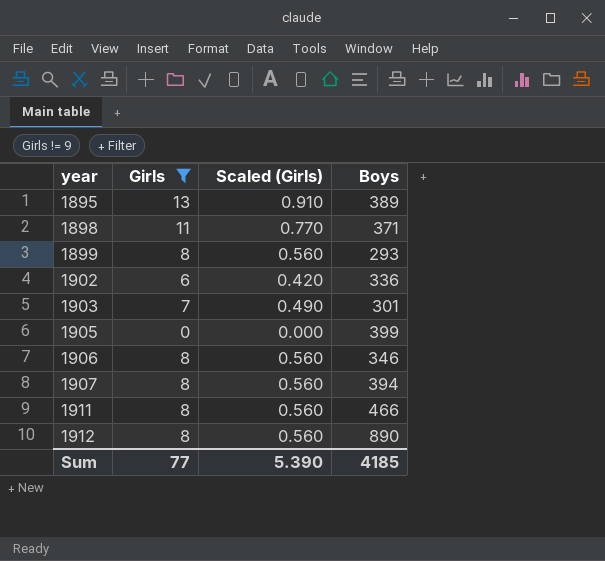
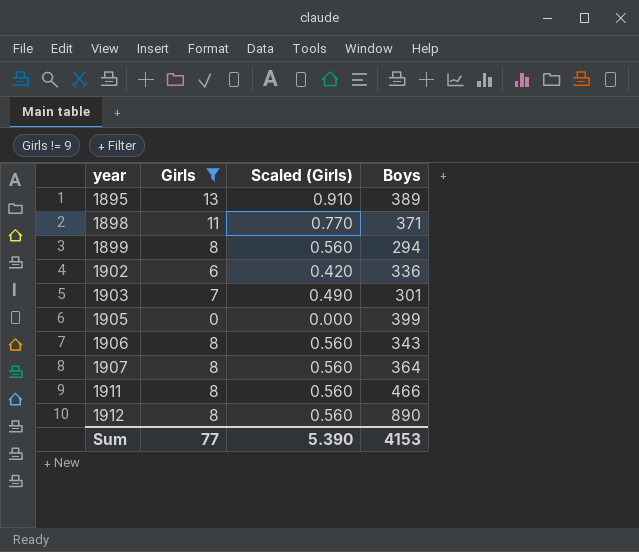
1899 | Boys: 293 -> 294
1906 | Boys: 346 -> 343
1907 | Boys: 394 -> 364
Sum | Boys: 4185 -> 4153

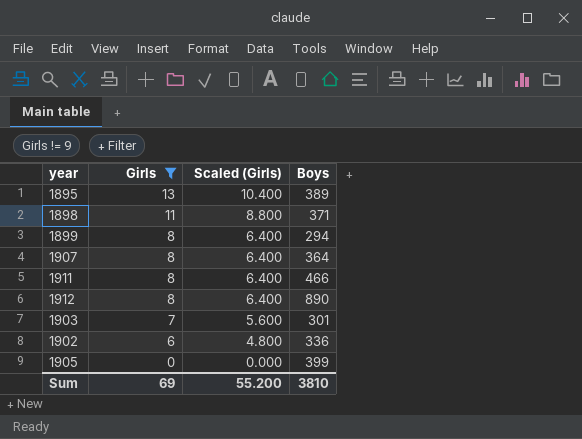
row order: year ascending -> Girls descending
column Scaled (Girls) | formula: [Girls] * 0.07 -> [Girls] * 0.8
row 1906: 8 | 0.560 | 343 -> none
Sum | Girls: 77 -> 69
Sum | Scaled (Girls): 5.390 -> 55.200
Sum | Boys: 4153 -> 3810

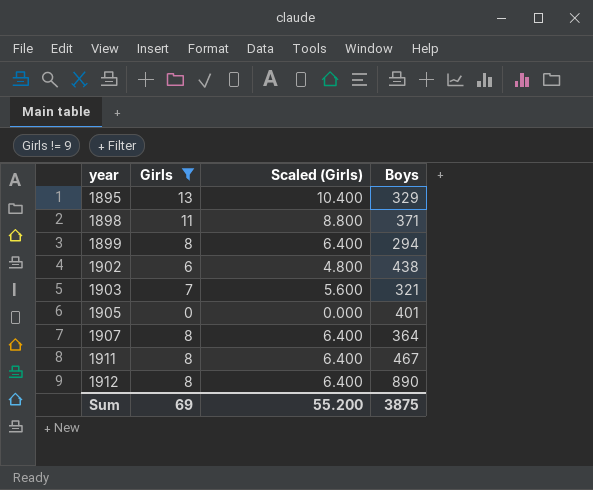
row order: Girls descending -> year ascending
1895 | Boys: 389 -> 329
1902 | Boys: 336 -> 438
1903 | Boys: 301 -> 321
1905 | Boys: 399 -> 401
1911 | Boys: 466 -> 467
Sum | Boys: 3810 -> 3875

